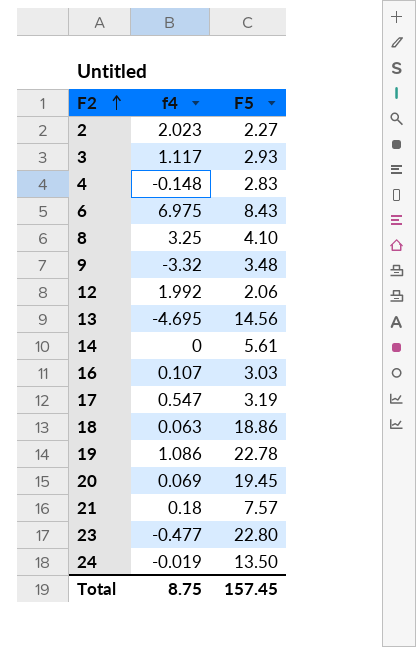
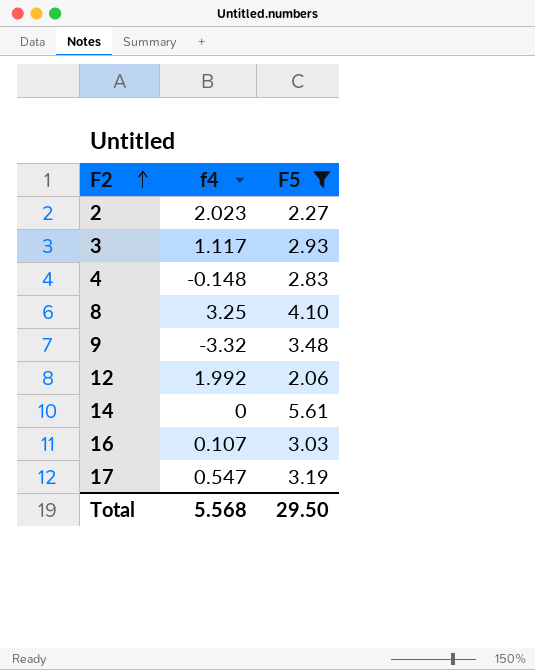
filter: none -> F5 <= 5.61
Total | f4: 8.75 -> 5.568
Total | F5: 157.45 -> 29.50

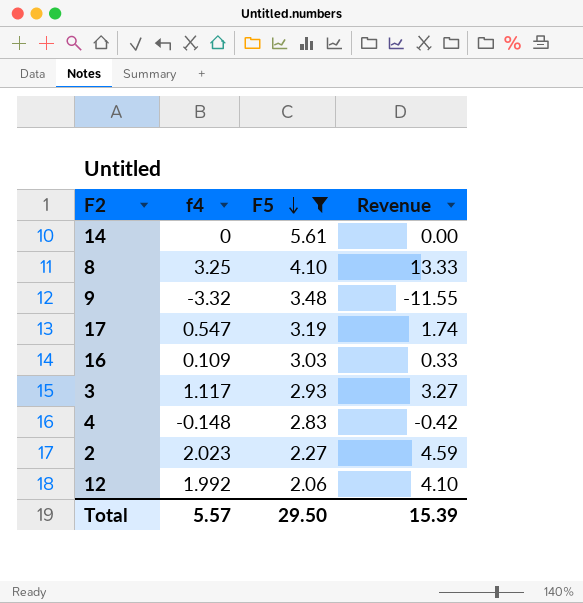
row order: F2 ascending -> F5 descending
column Revenue | formula: none -> [f4] * [F5]
16 | f4: 0.107 -> 0.109
Total | f4: 5.568 -> 5.57

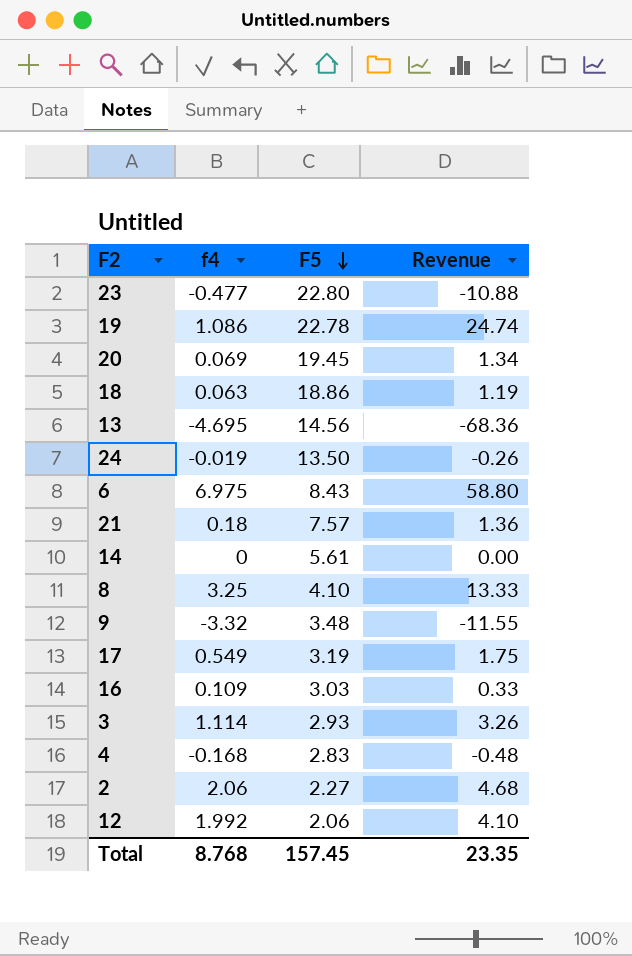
filter: F5 <= 5.61 -> none
17 | f4: 0.547 -> 0.549
17 | Revenue: 1.74 -> 1.75
3 | f4: 1.117 -> 1.114
3 | Revenue: 3.27 -> 3.26
4 | f4: -0.148 -> -0.168
4 | Revenue: -0.42 -> -0.48
2 | f4: 2.023 -> 2.06
2 | Revenue: 4.59 -> 4.68
Total | f4: 5.57 -> 8.768
Total | F5: 29.50 -> 157.45
Total | Revenue: 15.39 -> 23.35

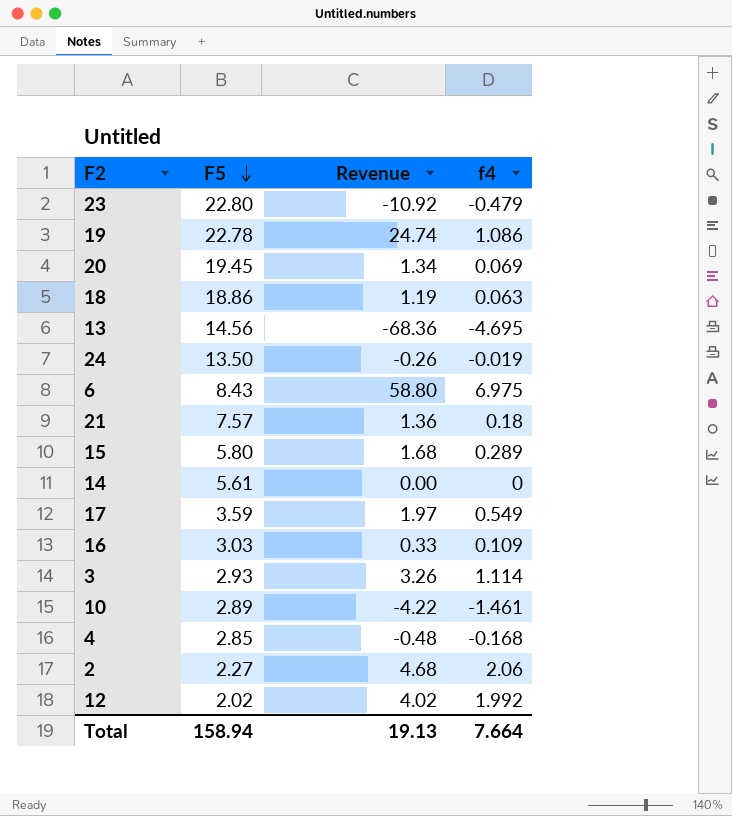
column f4 | position: 2 -> 4
row 8: 3.25 | 4.10 | 13.33 -> none
row 9: -3.32 | 3.48 | -11.55 -> none
23 | Revenue: -10.88 -> -10.92
23 | f4: -0.477 -> -0.479
row 15: none -> 5.80 | 1.68 | 0.289
17 | F5: 3.19 -> 3.59
17 | Revenue: 1.75 -> 1.97
row 10: none -> 2.89 | -4.22 | -1.461
4 | F5: 2.83 -> 2.85
12 | F5: 2.06 -> 2.02
12 | Revenue: 4.10 -> 4.02
Total | F5: 157.45 -> 158.94
Total | Revenue: 23.35 -> 19.13
Total | f4: 8.768 -> 7.664

